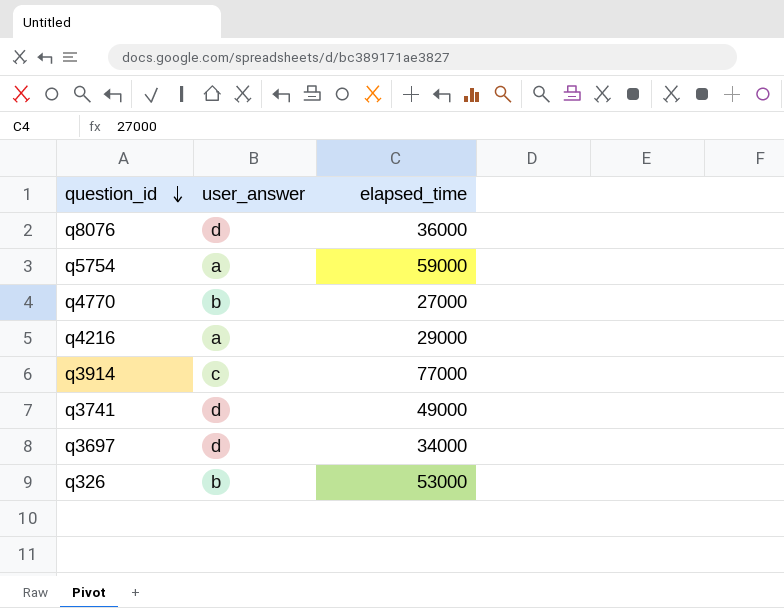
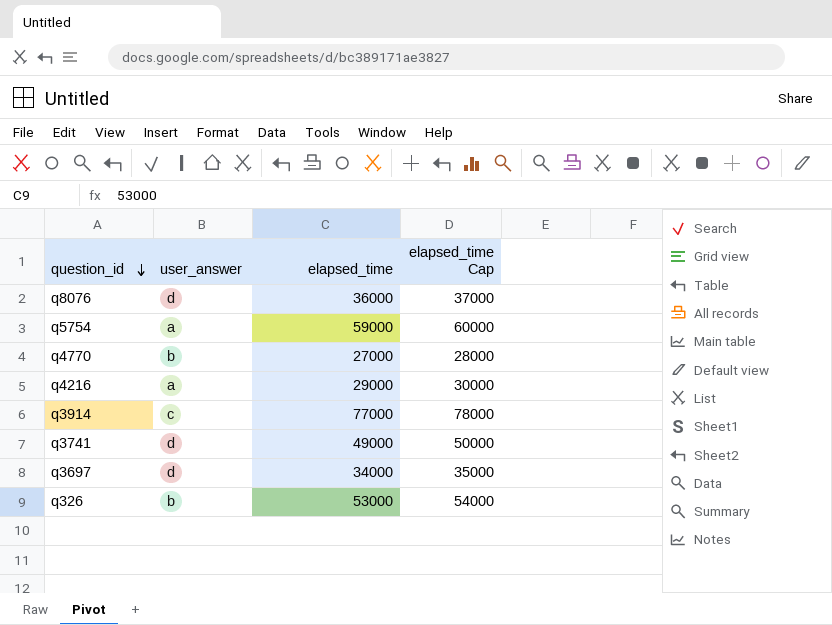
column elapsed_time Cap | formula: none -> [elapsed_time] + 1000

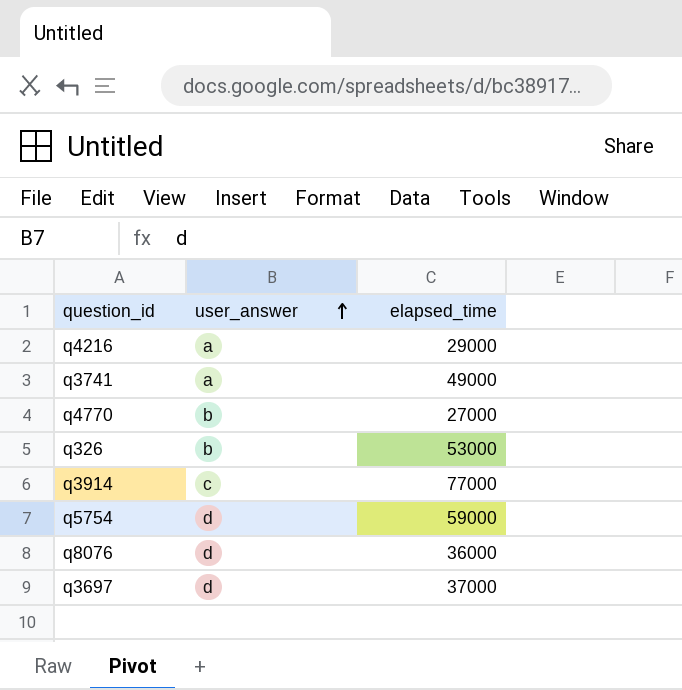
row order: question_id descending -> user_answer ascending
column elapsed_time Cap | formula: [elapsed_time] + 1000 -> none
q3741 | user_answer: d -> a
q5754 | user_answer: a -> d
q3697 | elapsed_time: 34000 -> 37000

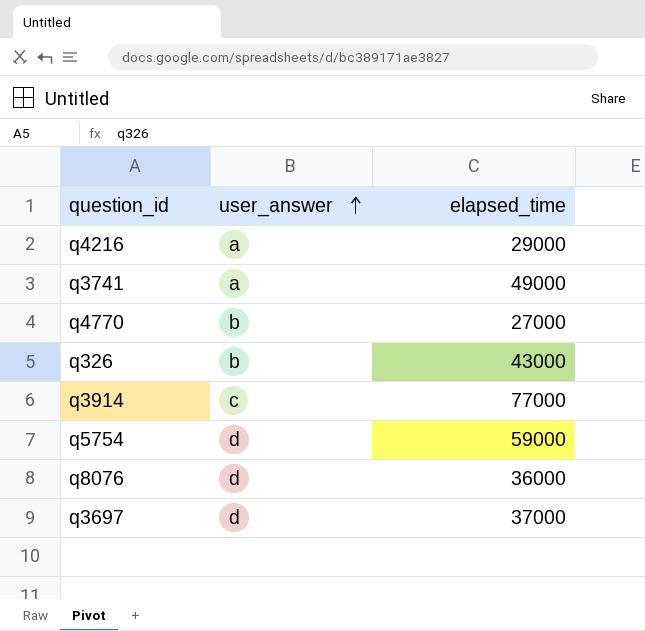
q326 | elapsed_time: 53000 -> 43000

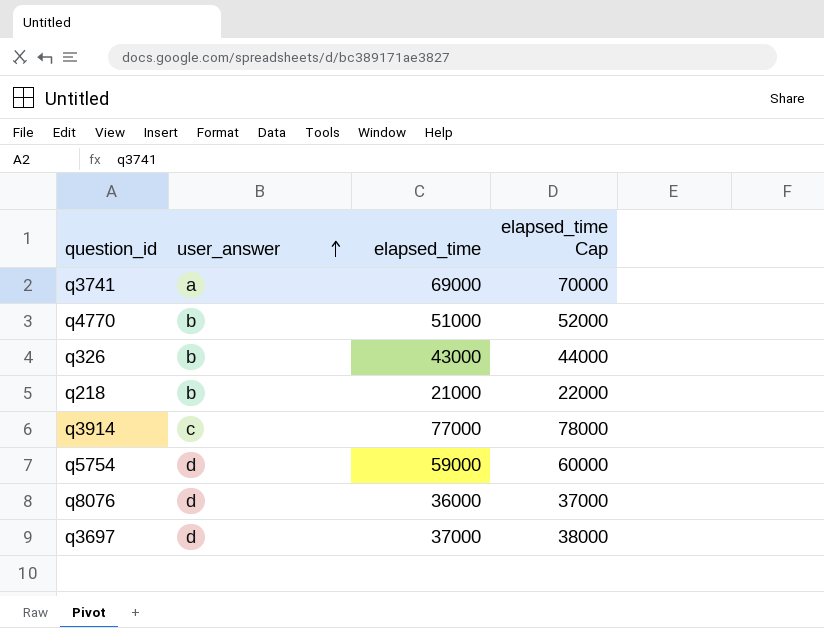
column elapsed_time Cap | formula: none -> [elapsed_time] + 1000
row q4216: a | 29000 -> none
q3741 | elapsed_time: 49000 -> 69000
q4770 | elapsed_time: 27000 -> 51000
row q218: none -> b | 21000 | 22000

